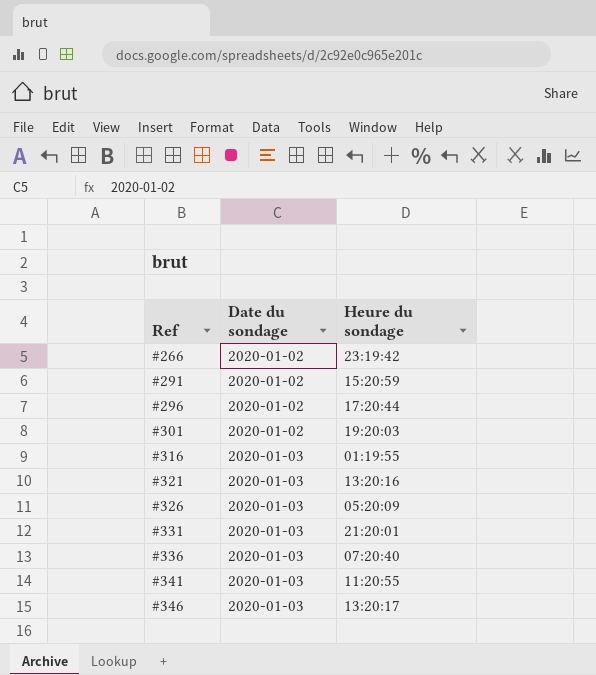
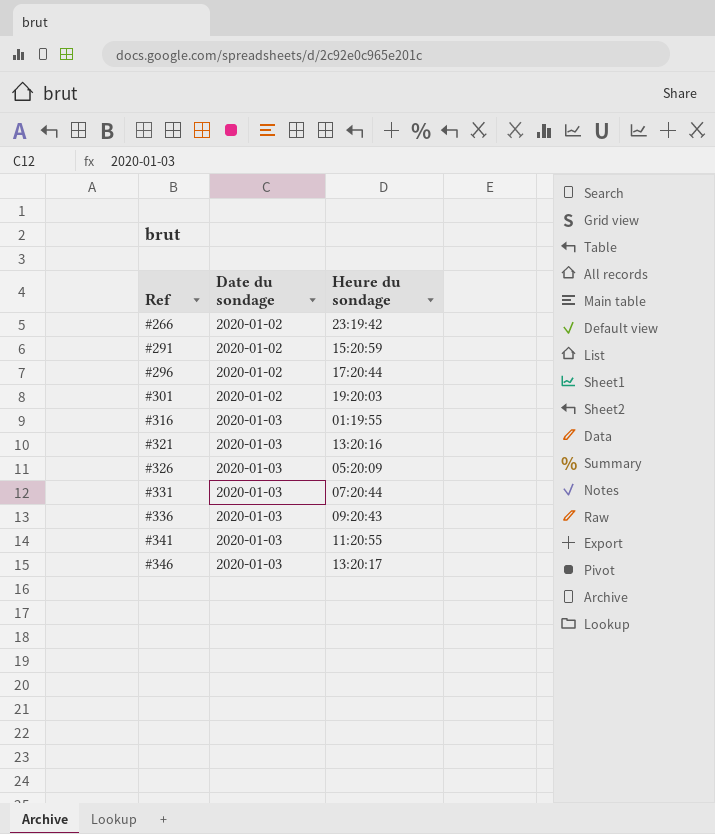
#331 | Heure du sondage: 21:20:01 -> 07:20:44
#336 | Heure du sondage: 07:20:40 -> 09:20:43

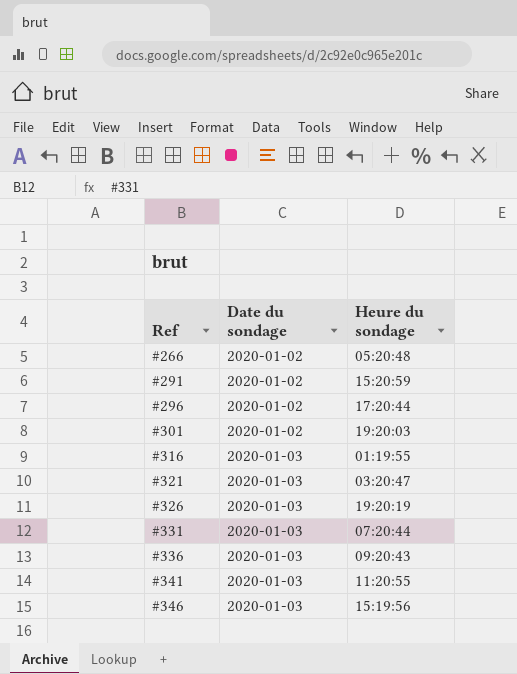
#266 | Heure du sondage: 23:19:42 -> 05:20:48
#321 | Heure du sondage: 13:20:16 -> 03:20:47
#326 | Heure du sondage: 05:20:09 -> 19:20:19
#346 | Heure du sondage: 13:20:17 -> 15:19:56

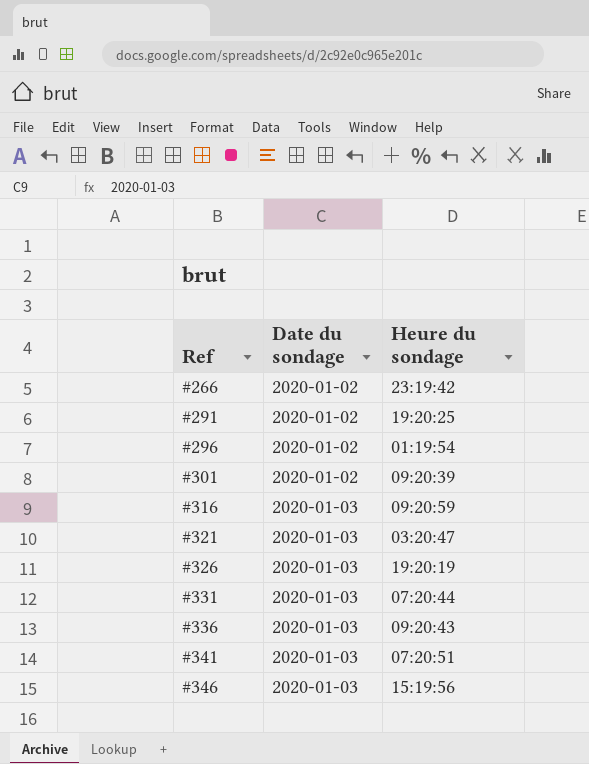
#266 | Heure du sondage: 05:20:48 -> 23:19:42
#291 | Heure du sondage: 15:20:59 -> 19:20:25
#296 | Heure du sondage: 17:20:44 -> 01:19:54
#301 | Heure du sondage: 19:20:03 -> 09:20:39
#316 | Heure du sondage: 01:19:55 -> 09:20:59
#341 | Heure du sondage: 11:20:55 -> 07:20:51

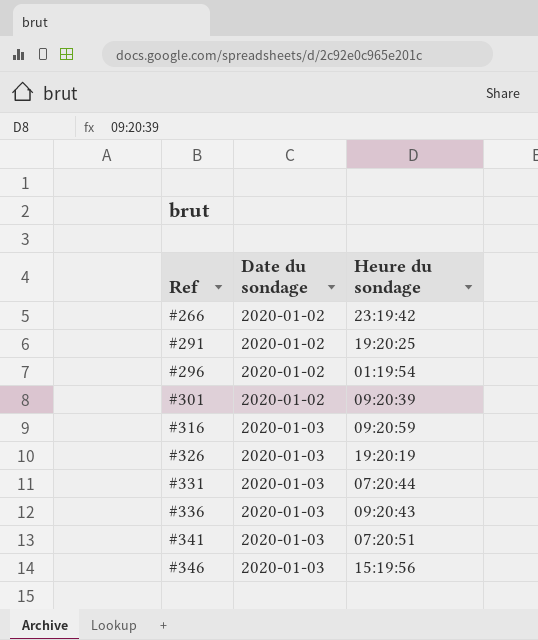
row #321: 2020-01-03 | 03:20:47 -> none

